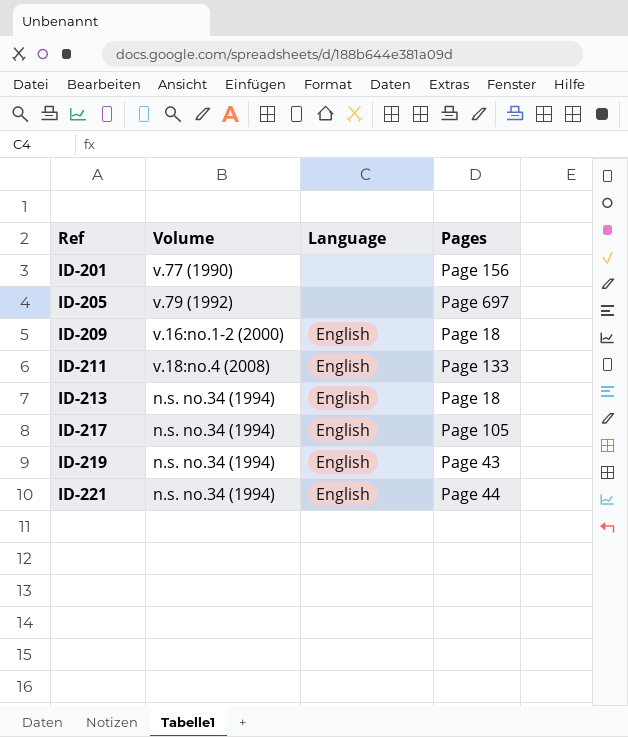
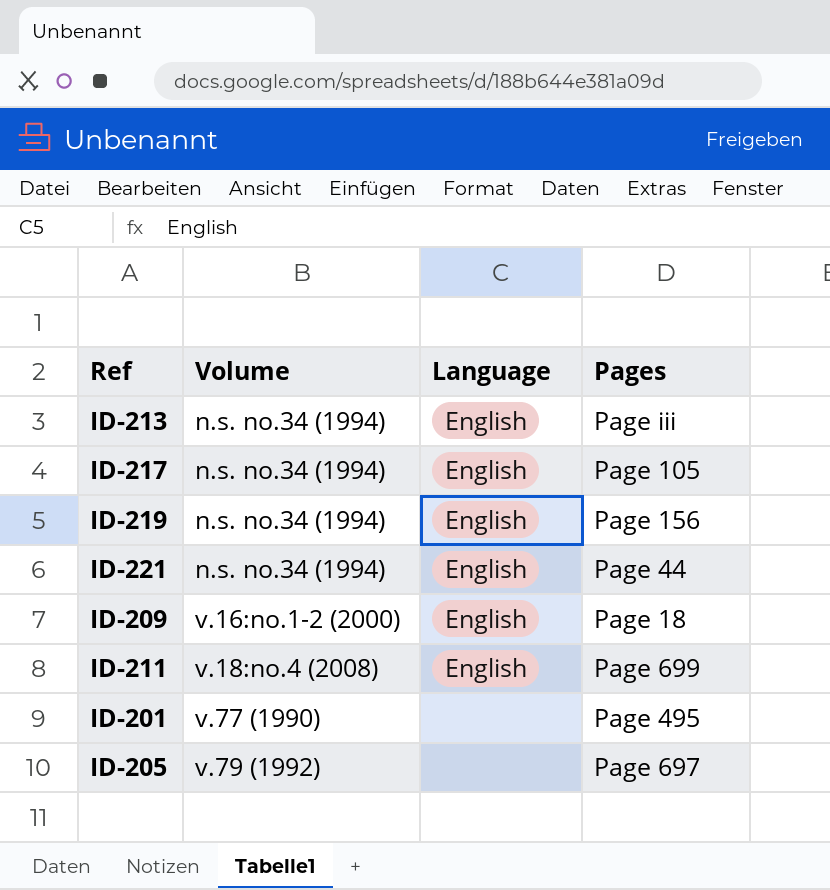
row order: Ref ascending -> Volume ascending
ID-213 | Pages: Page 18 -> Page iii
ID-219 | Pages: Page 43 -> Page 156
ID-211 | Pages: Page 133 -> Page 699
ID-201 | Pages: Page 156 -> Page 495

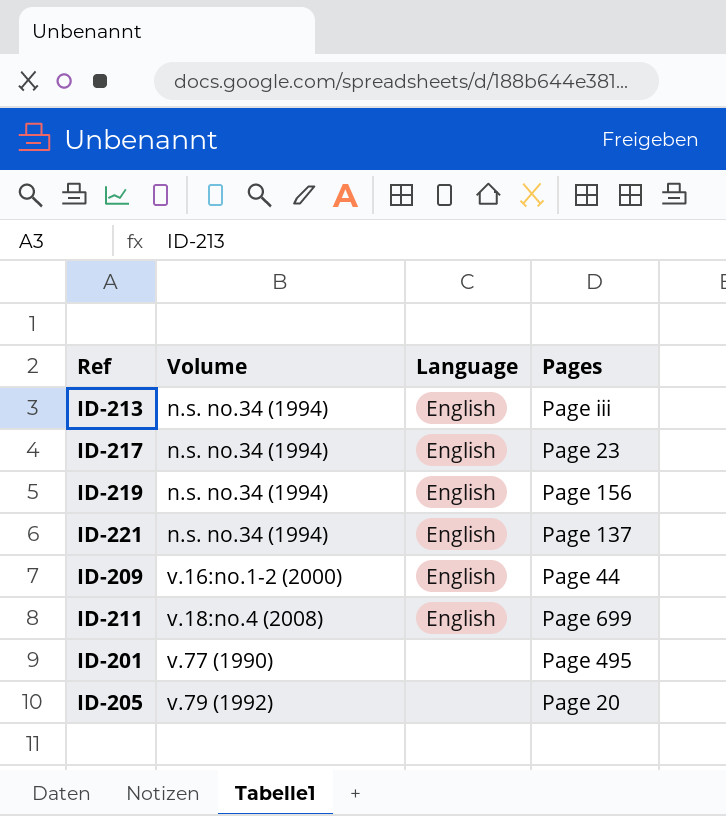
ID-217 | Pages: Page 105 -> Page 23
ID-221 | Pages: Page 44 -> Page 137
ID-209 | Pages: Page 18 -> Page 44
ID-205 | Pages: Page 697 -> Page 20

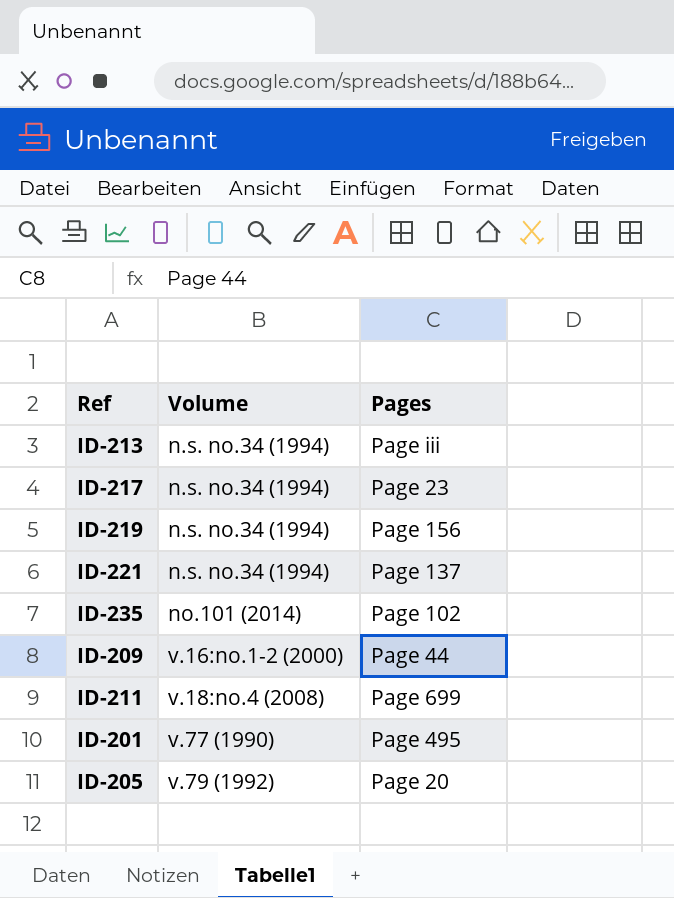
column Language | position: 3 -> none
row ID-235: none -> no.101 (2014) | Page 102

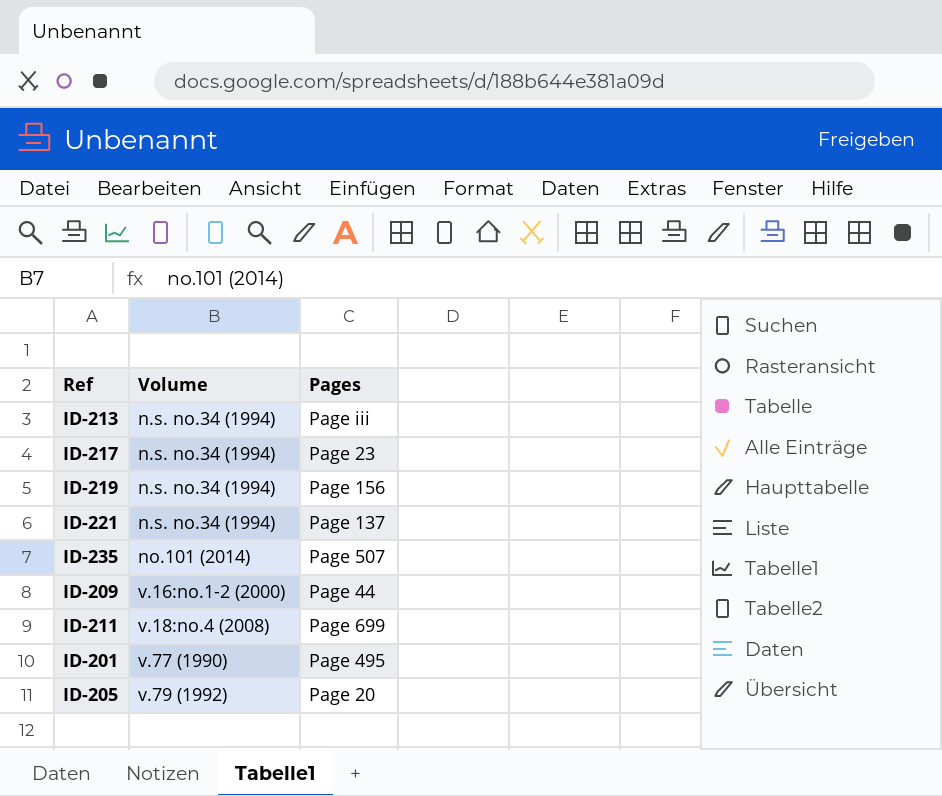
ID-235 | Pages: Page 102 -> Page 507

